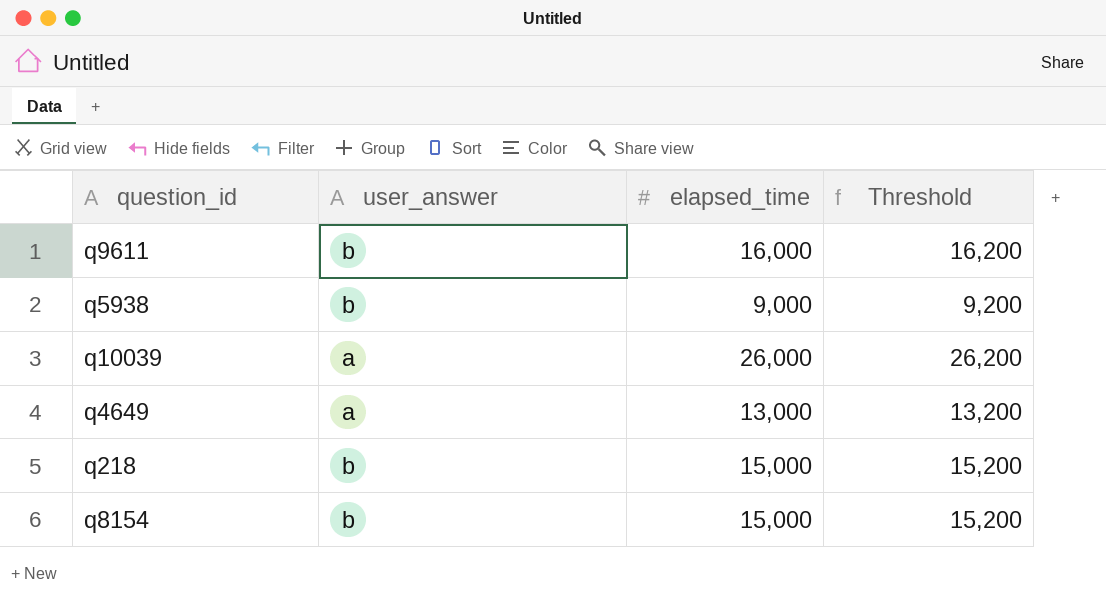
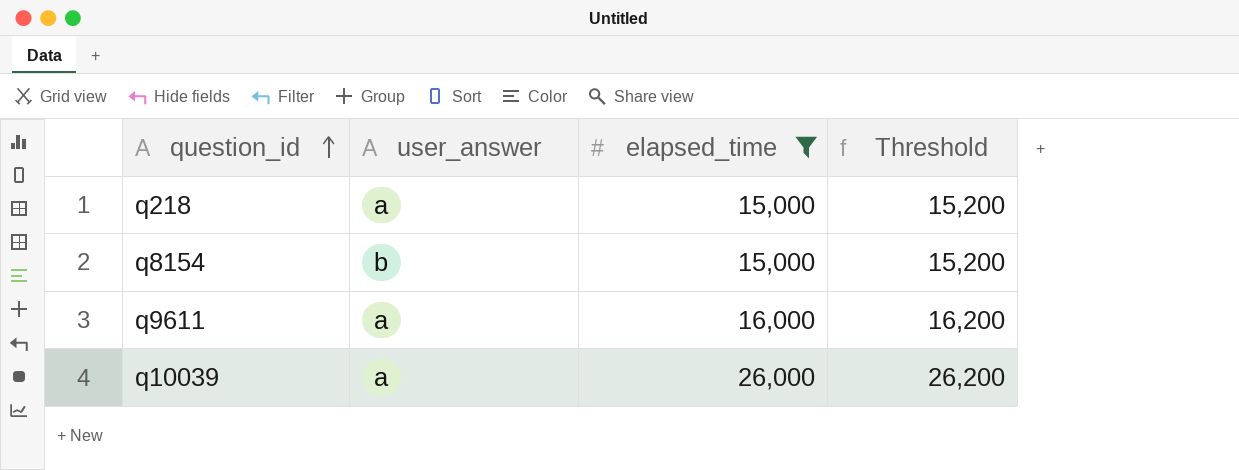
filter: none -> elapsed_time >= 15,000
row order: none -> question_id ascending
q218 | user_answer: b -> a
q9611 | user_answer: b -> a

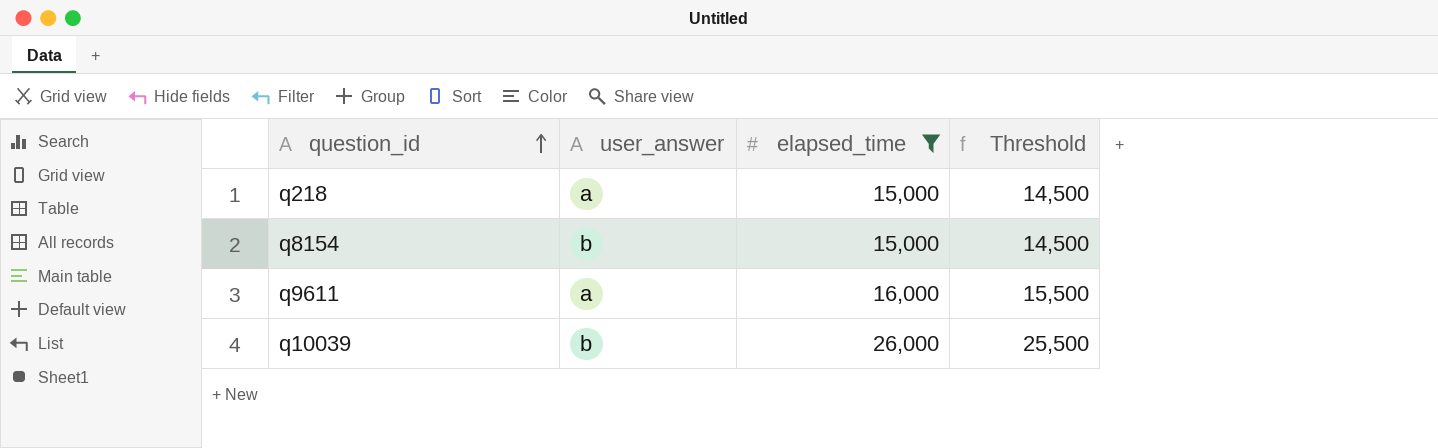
column Threshold | formula: [elapsed_time] + 200 -> [elapsed_time] - 500
q10039 | user_answer: a -> b

